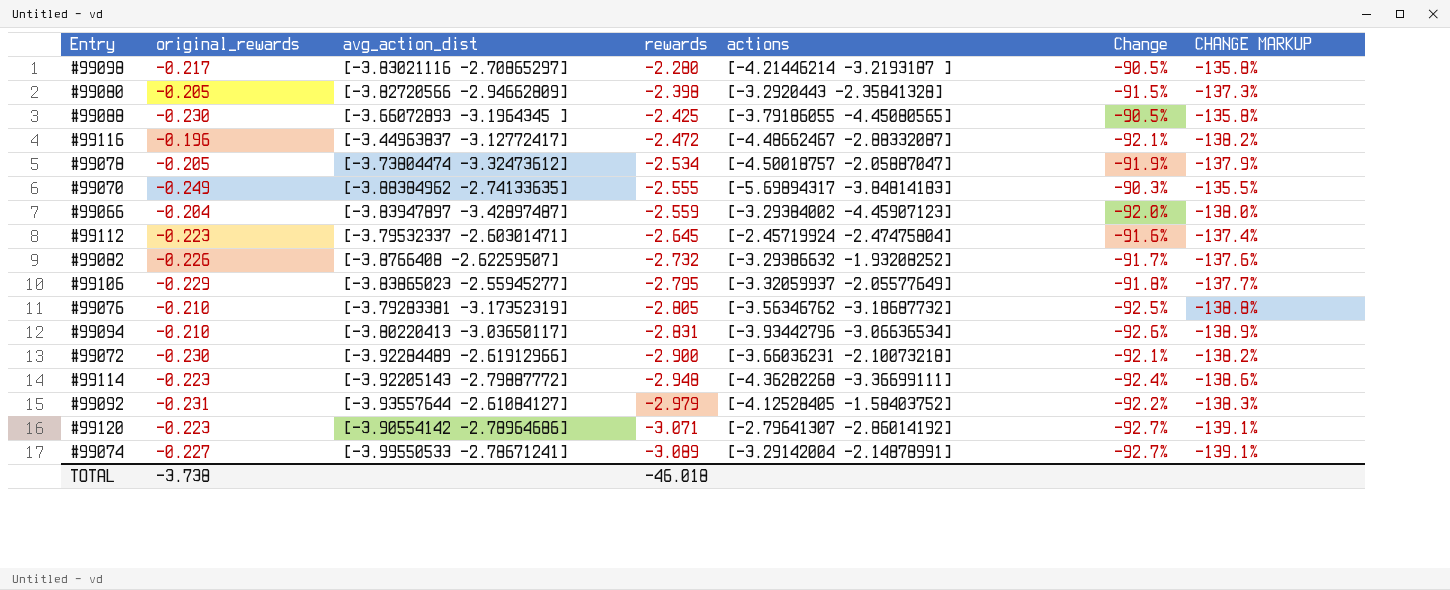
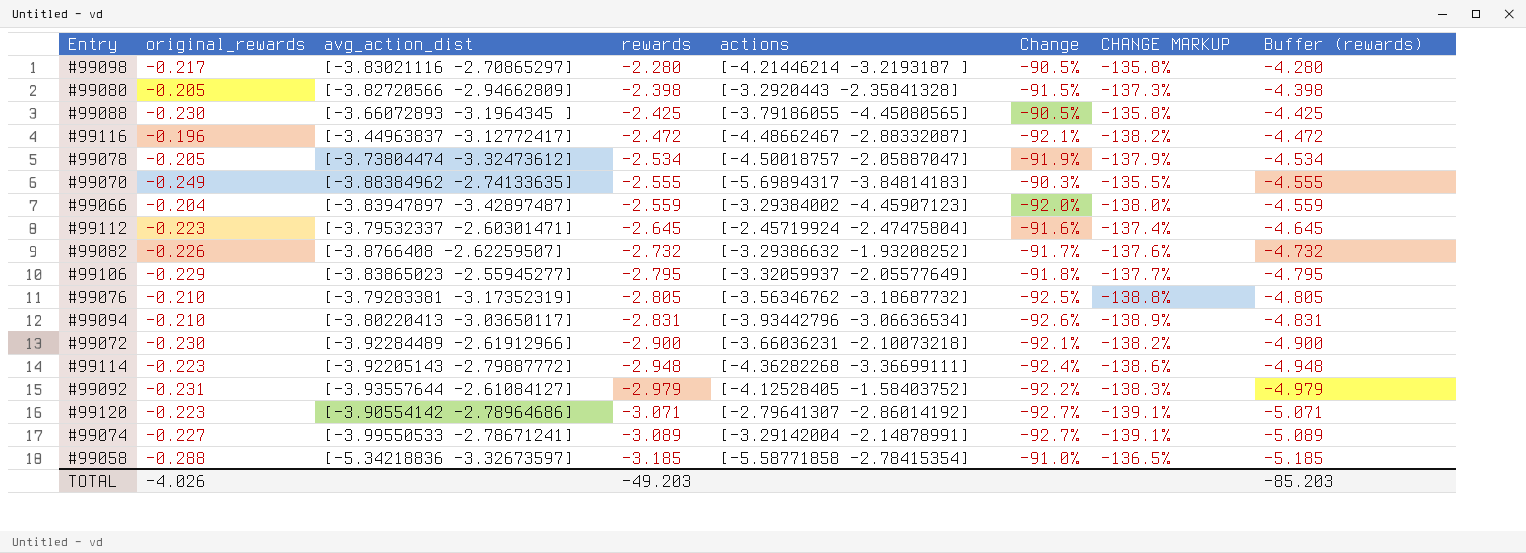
column Buffer (rewards) | formula: none -> [rewards] - 2
row #99058: none -> -0.288 | [-5.34218836 -3.32673597] | -3.185 | [-5.58771858 -2.78415354] | -91.0% | -136.5% | -5.185
TOTAL | original_rewards: -3.738 -> -4.026
TOTAL | rewards: -46.018 -> -49.203

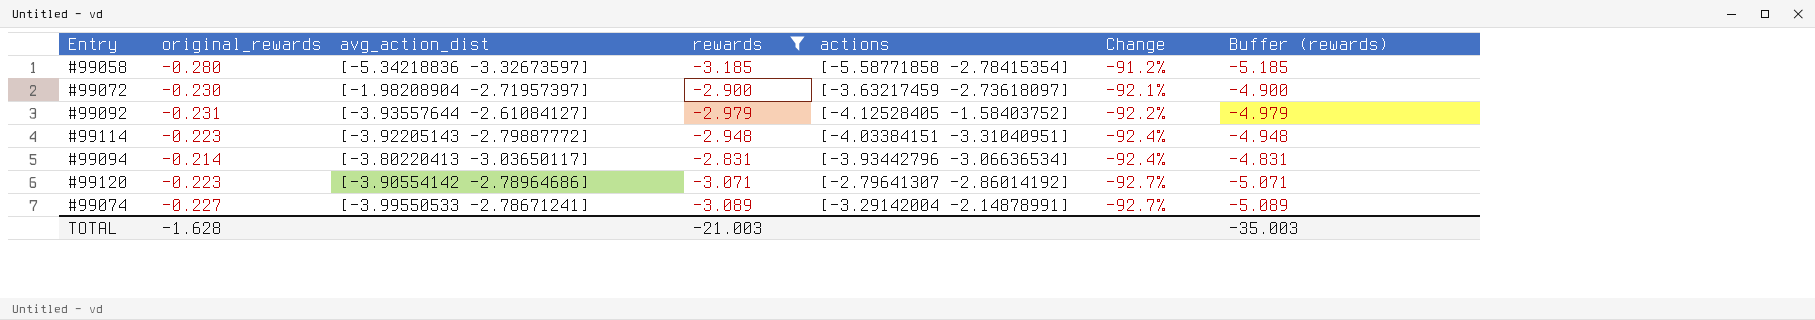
filter: none -> rewards <= -2.831
row order: rewards descending -> Change descending
column CHANGE MARKUP | formula: [Change] * 1.5 -> none
#99058 | original_rewards: -0.288 -> -0.280
#99058 | Change: -91.0% -> -91.2%
#99072 | avg_action_dist: [-3.92284489 -2.61912966] -> [-1.98208904 -2.71957397]
#99072 | actions: [-3.66036231 -2.10073218] -> [-3.63217459 -2.73618097]
#99114 | actions: [-4.36282268 -3.36699111] -> [-4.03384151 -3.31040951]
#99094 | original_rewards: -0.210 -> -0.214
#99094 | Change: -92.6% -> -92.4%
TOTAL | original_rewards: -4.026 -> -1.628
TOTAL | rewards: -49.203 -> -21.003
TOTAL | Buffer (rewards): -85.203 -> -35.003

